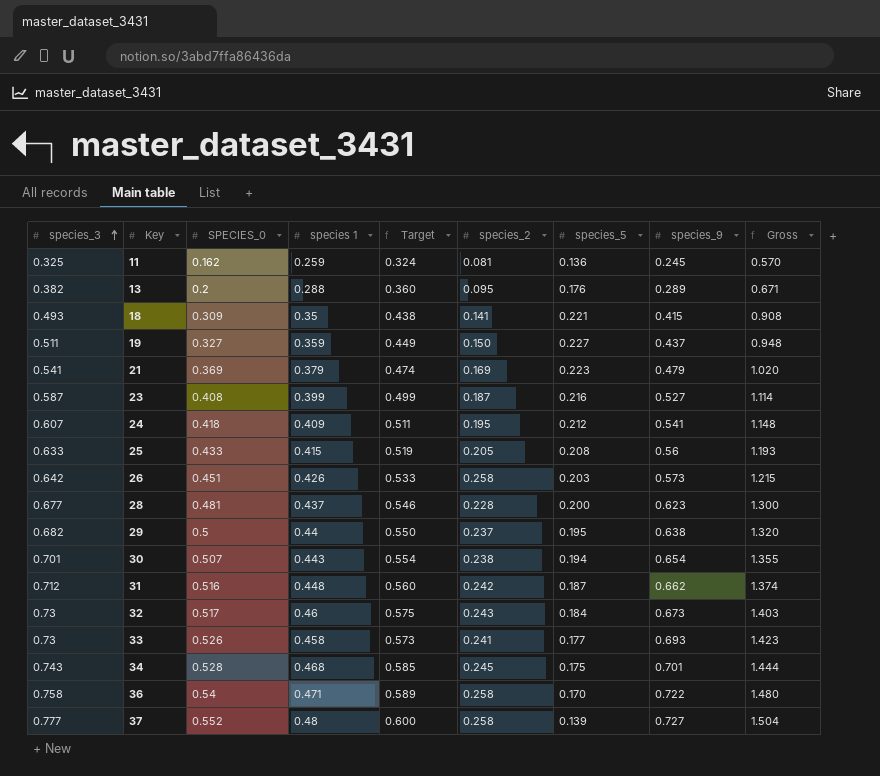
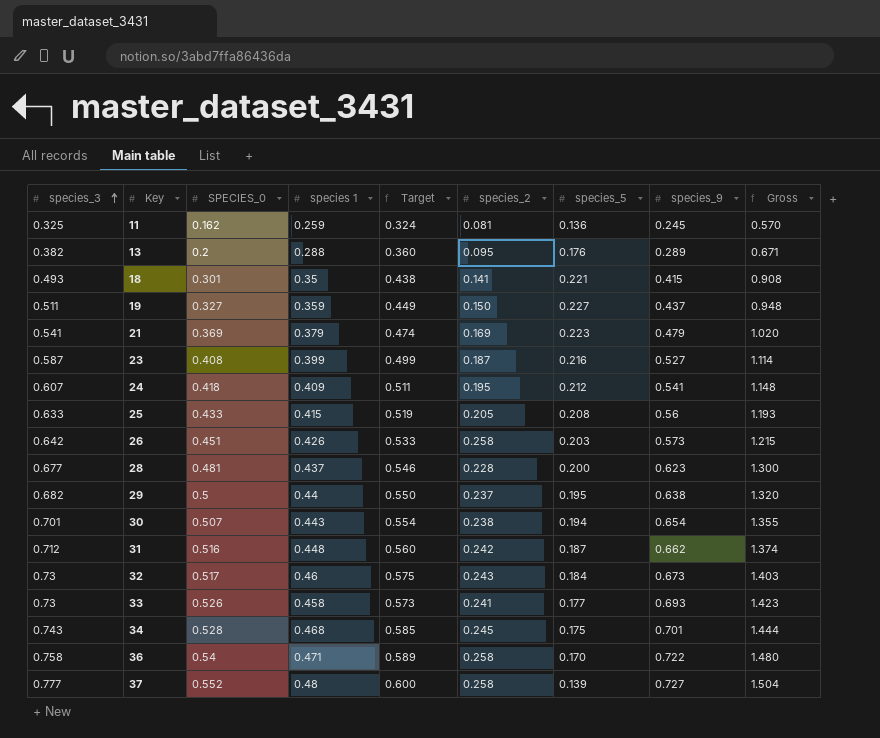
18 | SPECIES_0: 0.309 -> 0.301

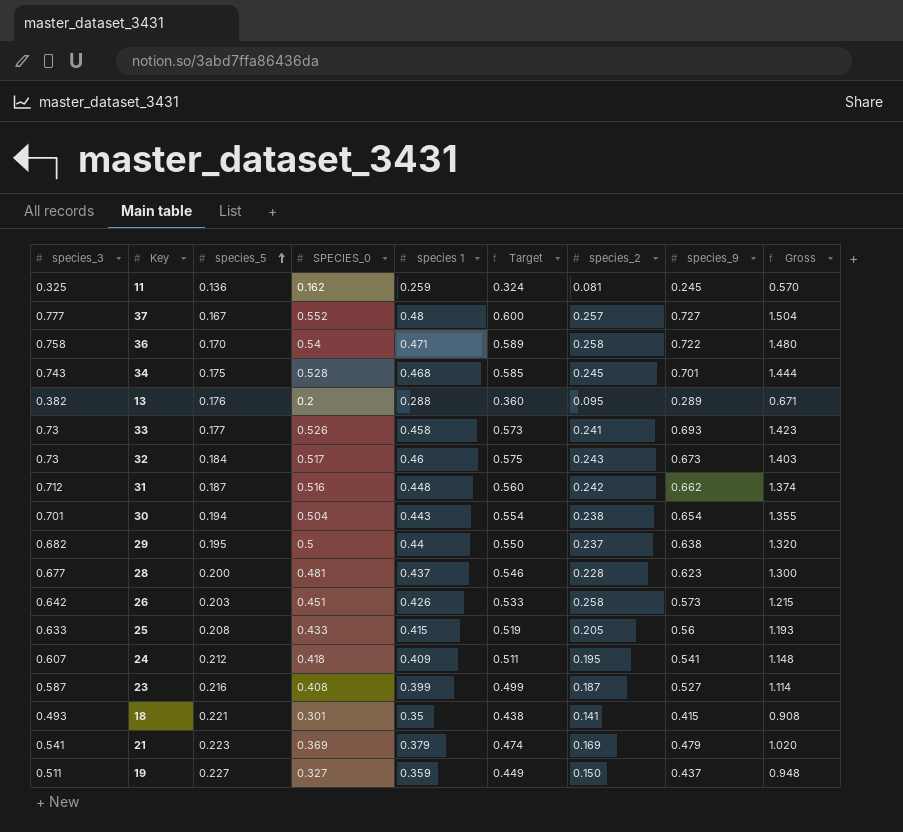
row order: species_3 ascending -> species_5 ascending
column species_5 | position: 7 -> 3
37 | species_5: 0.139 -> 0.167
37 | species_2: 0.258 -> 0.257
30 | SPECIES_0: 0.507 -> 0.504

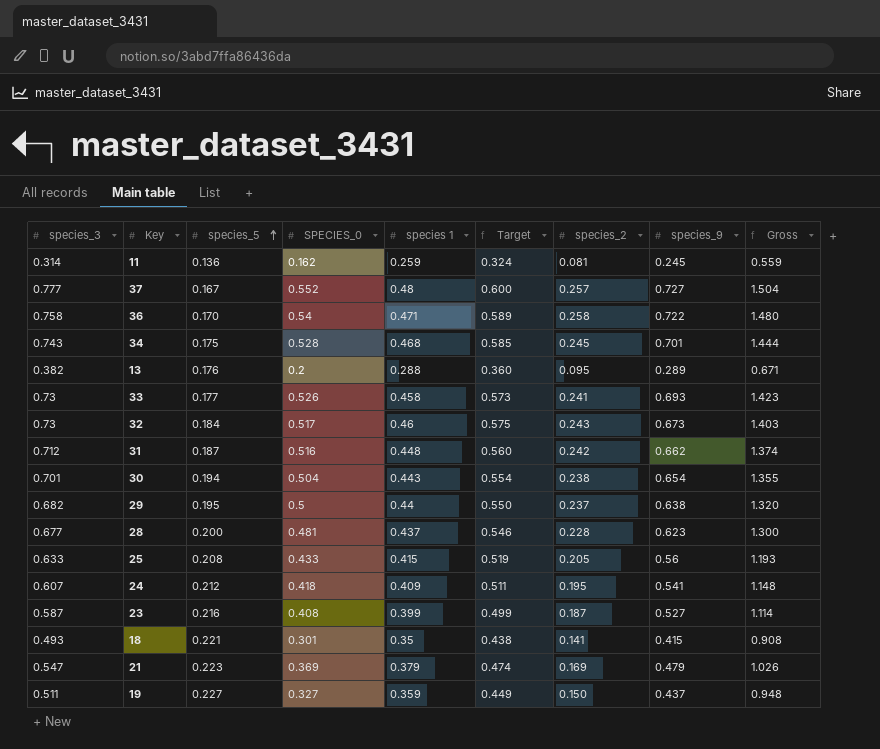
row 26: 0.642 | 0.203 | 0.451 | 0.426 | 0.533 | 0.258 | 0.573 | 1.215 -> none
11 | species_3: 0.325 -> 0.314
11 | Gross: 0.570 -> 0.559
21 | species_3: 0.541 -> 0.547
21 | Gross: 1.020 -> 1.026

